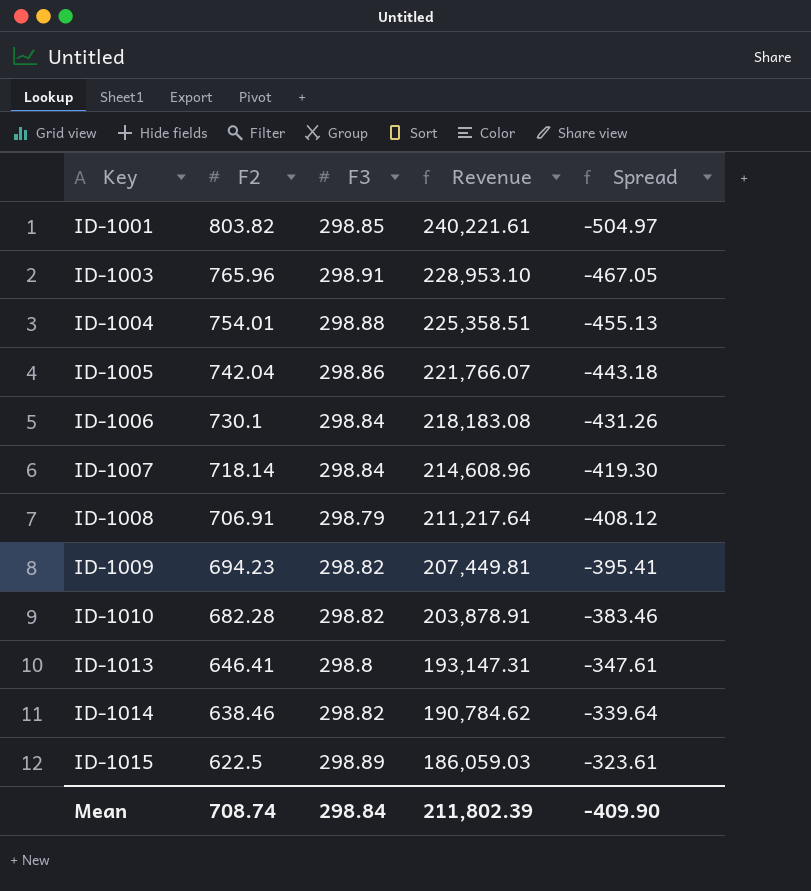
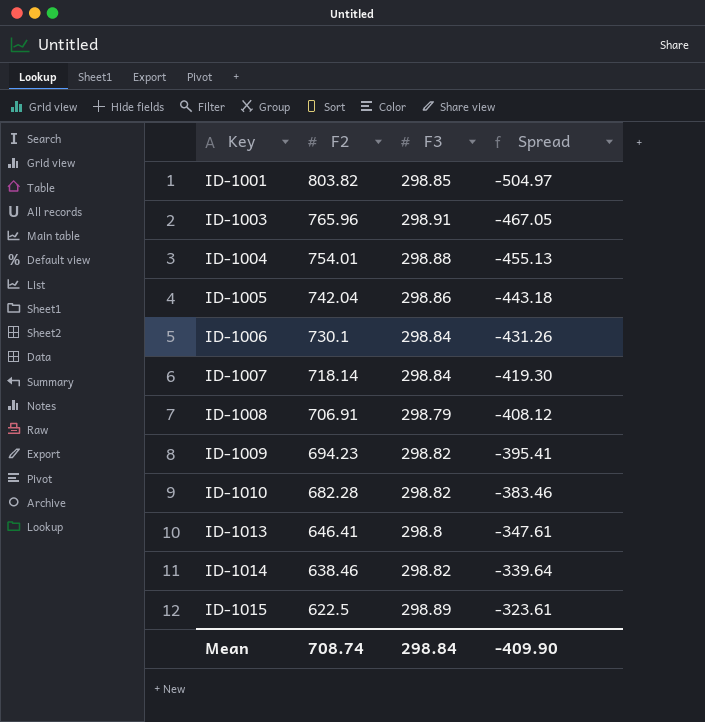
column Revenue | formula: [F2] * [F3] -> none

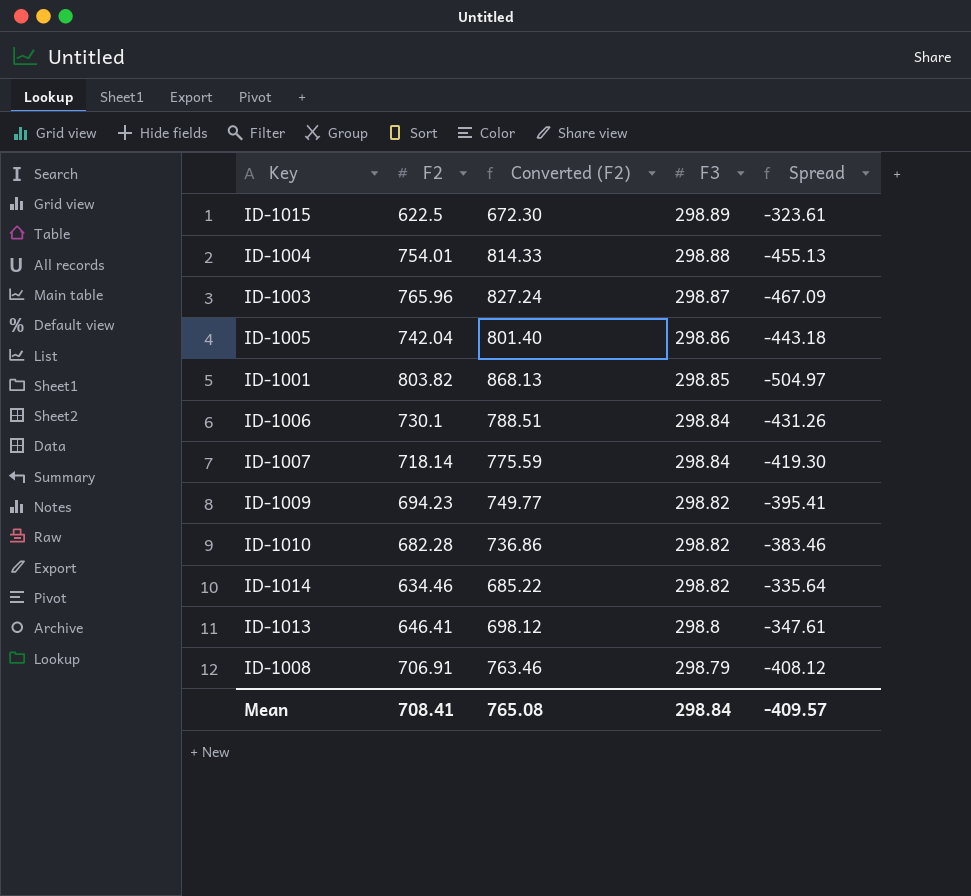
row order: Key ascending -> F3 descending
column Converted (F2) | formula: none -> [F2] * 1.08
ID-1003 | F3: 298.91 -> 298.87
ID-1003 | Spread: -467.05 -> -467.09
ID-1014 | F2: 638.46 -> 634.46
ID-1014 | Spread: -339.64 -> -335.64
Mean | F2: 708.74 -> 708.41
Mean | Spread: -409.90 -> -409.57

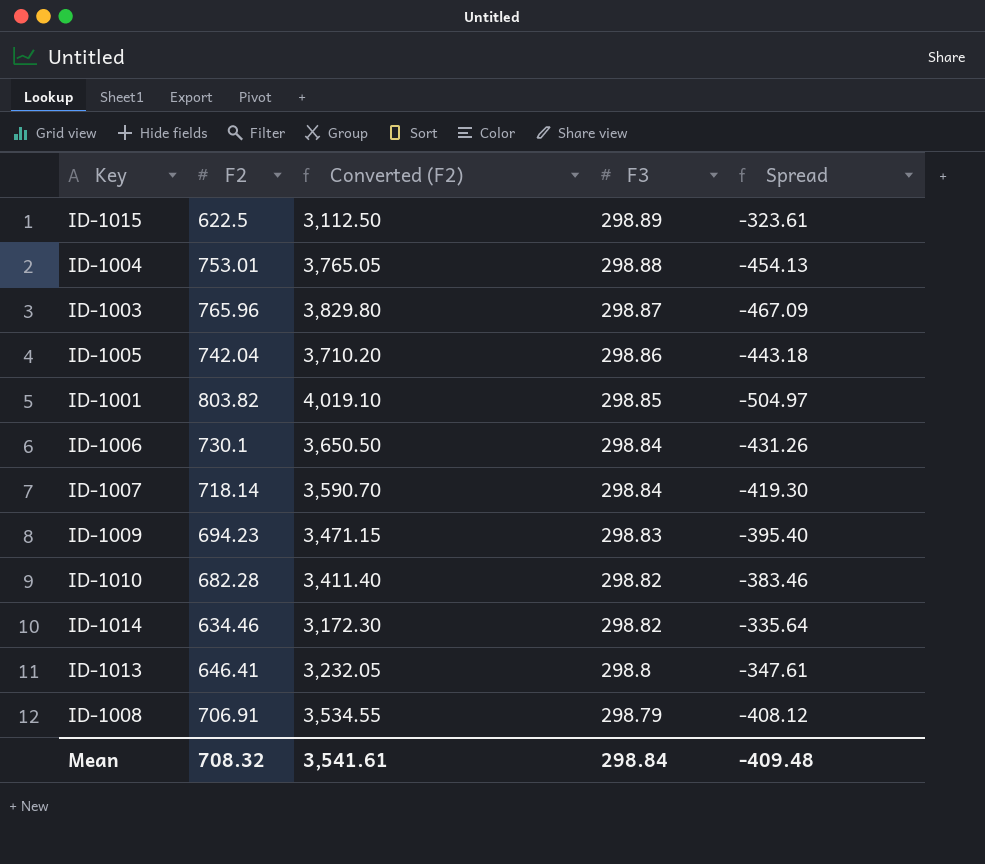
column Converted (F2) | formula: [F2] * 1.08 -> [F2] * 5
ID-1004 | F2: 754.01 -> 753.01
ID-1004 | Spread: -455.13 -> -454.13
ID-1009 | F3: 298.82 -> 298.83
ID-1009 | Spread: -395.41 -> -395.40
Mean | F2: 708.41 -> 708.32
Mean | Converted (F2): 765.08 -> 3,541.61
Mean | Spread: -409.57 -> -409.48

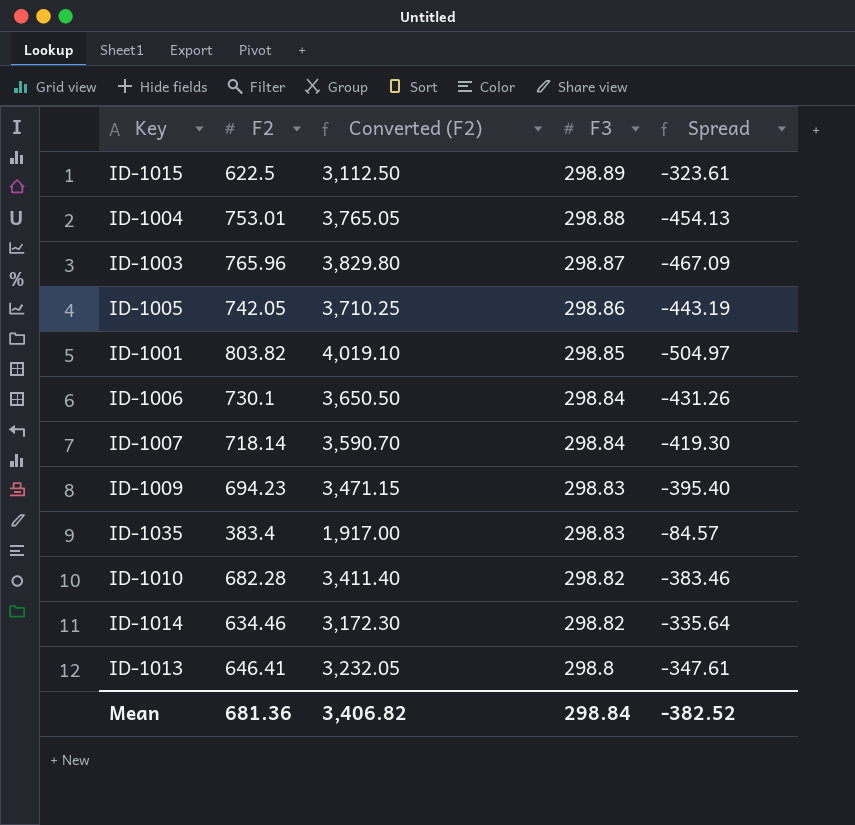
row ID-1008: 706.91 | 3,534.55 | 298.79 | -408.12 -> none
ID-1005 | F2: 742.04 -> 742.05
ID-1005 | Converted (F2): 3,710.20 -> 3,710.25
ID-1005 | Spread: -443.18 -> -443.19
row ID-1035: none -> 383.4 | 1,917.00 | 298.83 | -84.57
Mean | F2: 708.32 -> 681.36
Mean | Converted (F2): 3,541.61 -> 3,406.82
Mean | Spread: -409.48 -> -382.52

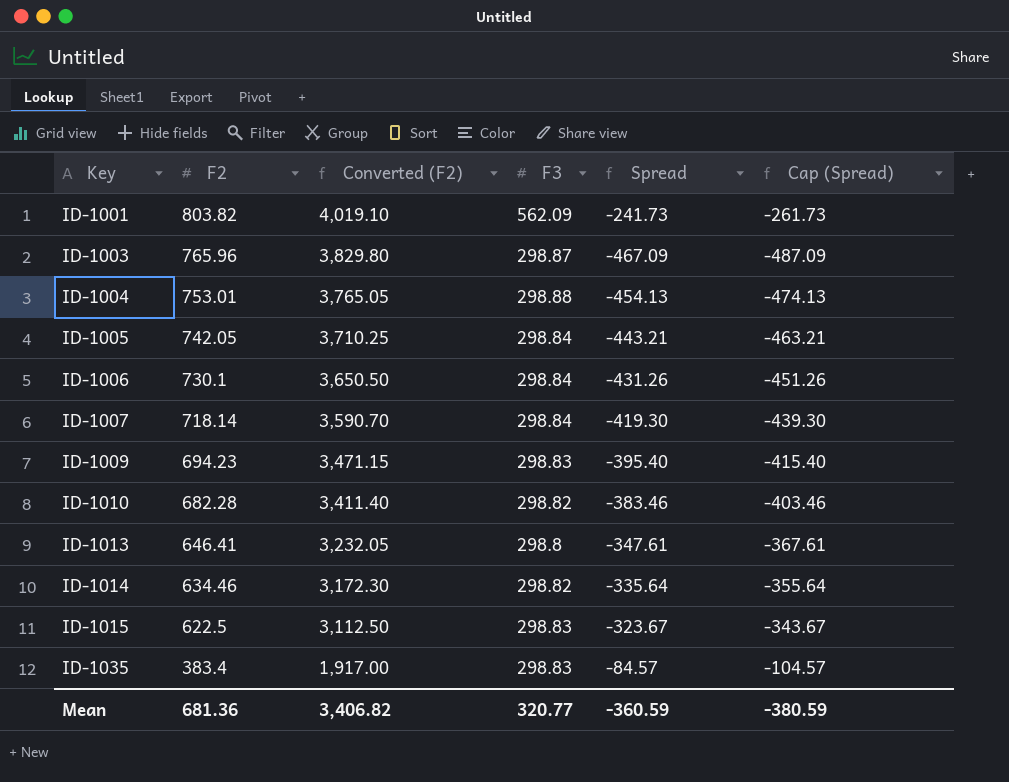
row order: F3 descending -> Key ascending
column Cap (Spread) | formula: none -> [Spread] - 20
ID-1001 | F3: 298.85 -> 562.09
ID-1001 | Spread: -504.97 -> -241.73
ID-1005 | F3: 298.86 -> 298.84
ID-1005 | Spread: -443.19 -> -443.21
ID-1015 | F3: 298.89 -> 298.83
ID-1015 | Spread: -323.61 -> -323.67
Mean | F3: 298.84 -> 320.77
Mean | Spread: -382.52 -> -360.59

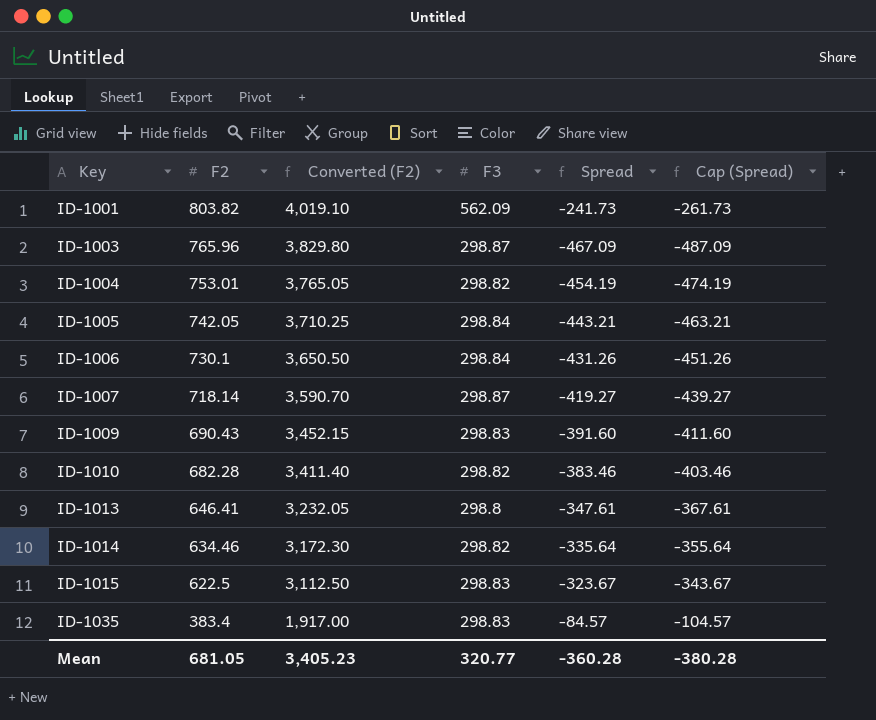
ID-1004 | F3: 298.88 -> 298.82
ID-1004 | Spread: -454.13 -> -454.19
ID-1004 | Cap (Spread): -474.13 -> -474.19
ID-1007 | F3: 298.84 -> 298.87
ID-1007 | Spread: -419.30 -> -419.27
ID-1007 | Cap (Spread): -439.30 -> -439.27
ID-1009 | F2: 694.23 -> 690.43
ID-1009 | Converted (F2): 3,471.15 -> 3,452.15
ID-1009 | Spread: -395.40 -> -391.60
ID-1009 | Cap (Spread): -415.40 -> -411.60
Mean | F2: 681.36 -> 681.05
Mean | Converted (F2): 3,406.82 -> 3,405.23
Mean | Spread: -360.59 -> -360.28
Mean | Cap (Spread): -380.59 -> -380.28

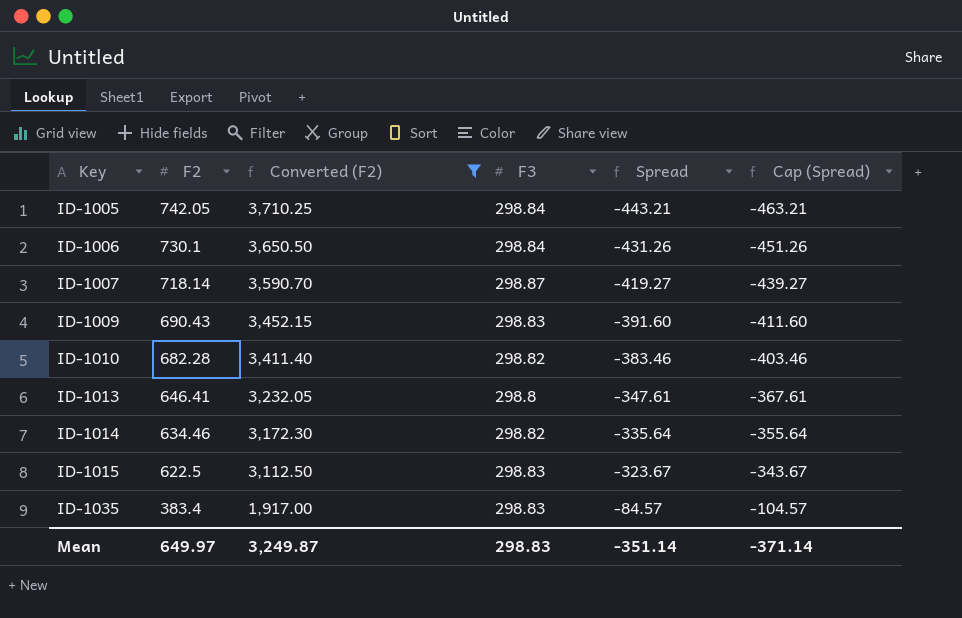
filter: none -> Converted (F2) <= 3,710.25
Mean | F2: 681.05 -> 649.97
Mean | Converted (F2): 3,405.23 -> 3,249.87
Mean | F3: 320.77 -> 298.83
Mean | Spread: -360.28 -> -351.14
Mean | Cap (Spread): -380.28 -> -371.14

